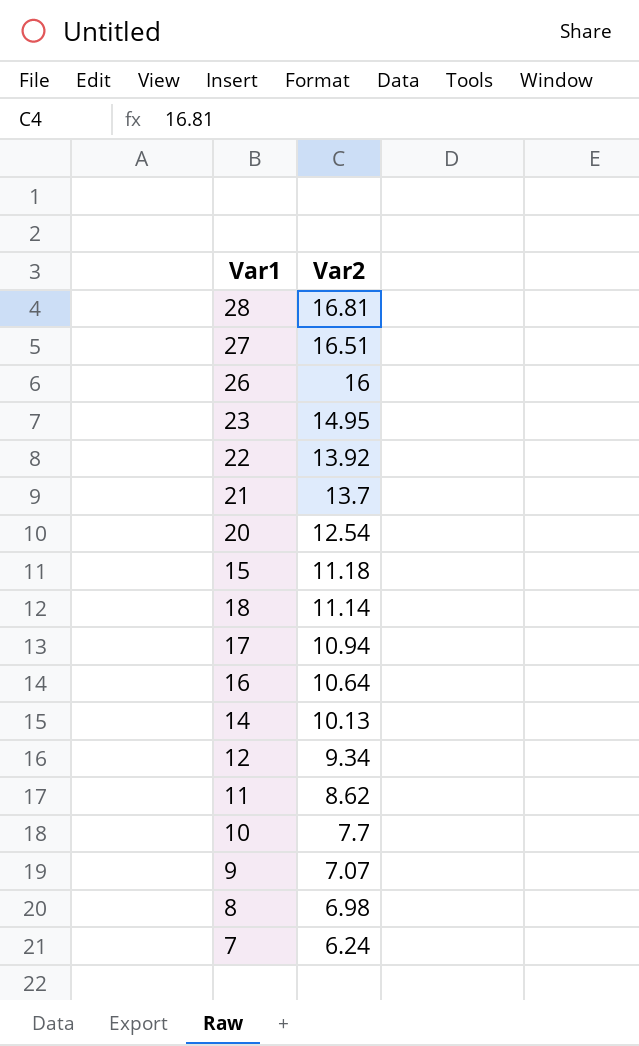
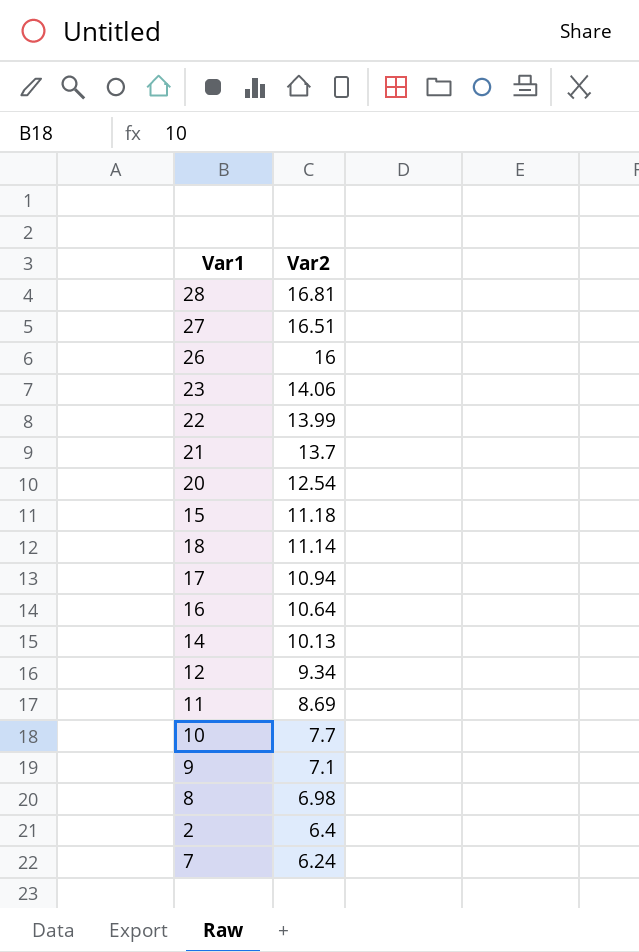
23 | Var2: 14.95 -> 14.06
22 | Var2: 13.92 -> 13.99
11 | Var2: 8.62 -> 8.69
9 | Var2: 7.07 -> 7.1
row 2: none -> 6.4

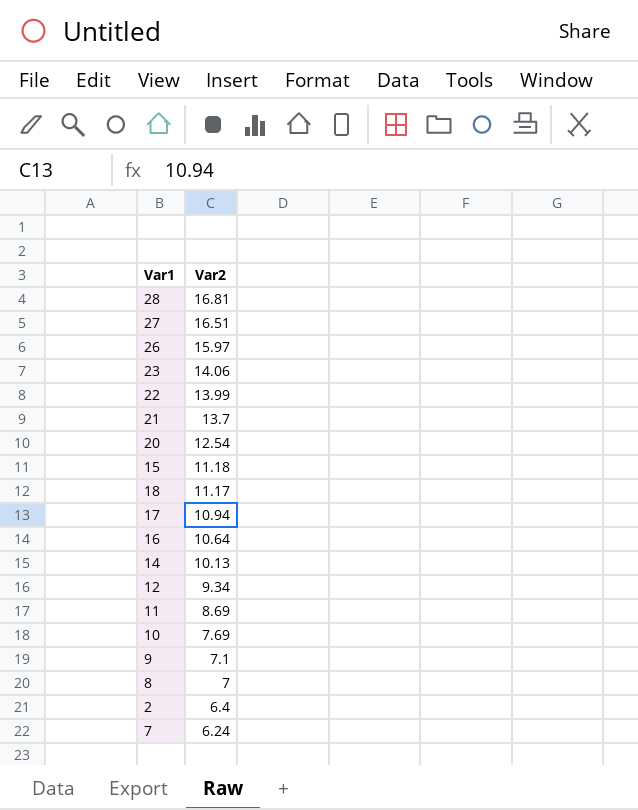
26 | Var2: 16 -> 15.97
18 | Var2: 11.14 -> 11.17
10 | Var2: 7.7 -> 7.69
8 | Var2: 6.98 -> 7

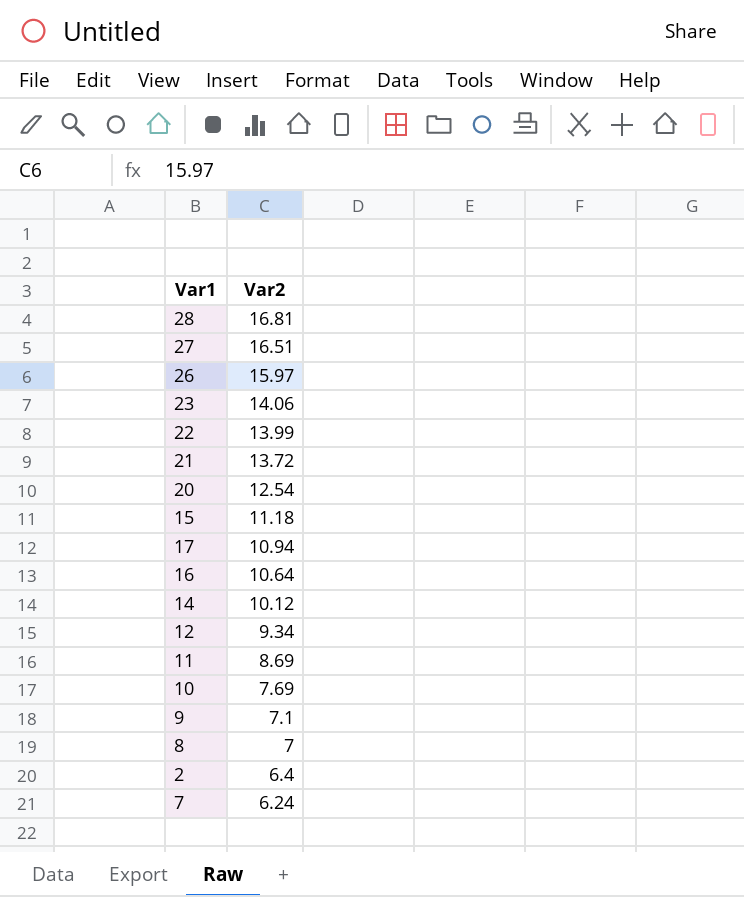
row 18: 11.17 -> none
21 | Var2: 13.7 -> 13.72
14 | Var2: 10.13 -> 10.12

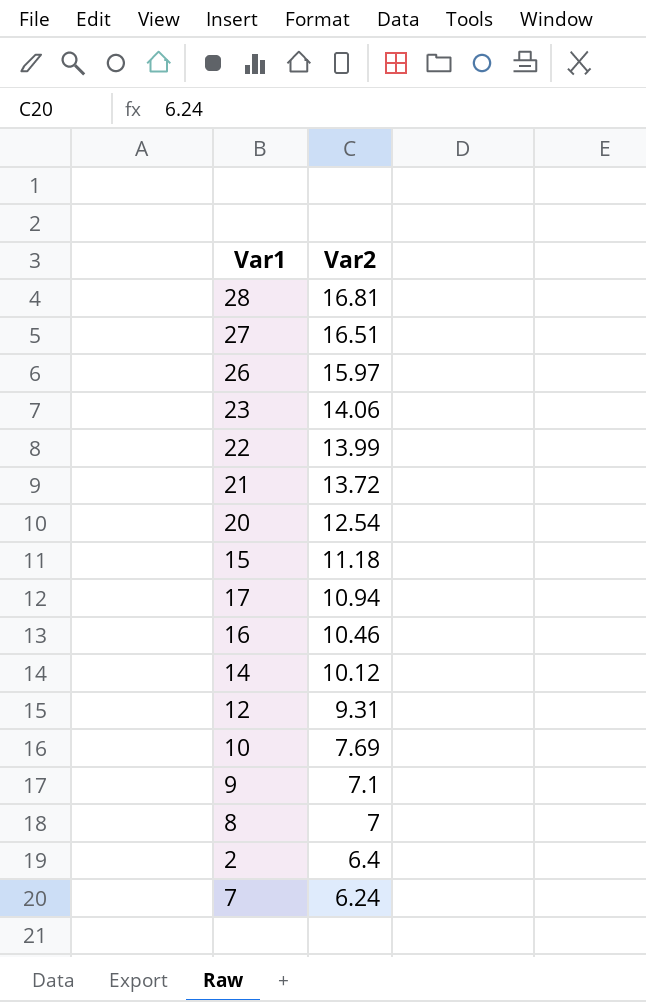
row 11: 8.69 -> none
16 | Var2: 10.64 -> 10.46
12 | Var2: 9.34 -> 9.31

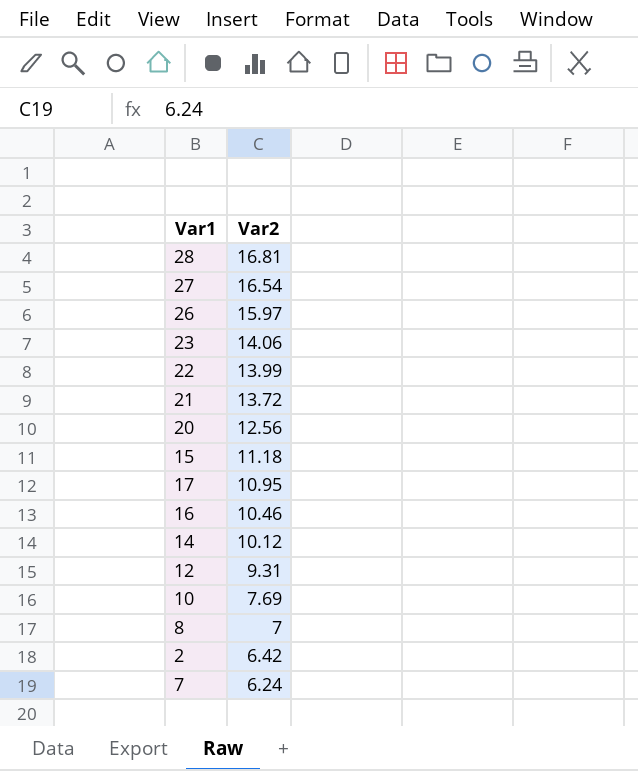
row 9: 7.1 -> none
27 | Var2: 16.51 -> 16.54
20 | Var2: 12.54 -> 12.56
17 | Var2: 10.94 -> 10.95
2 | Var2: 6.4 -> 6.42

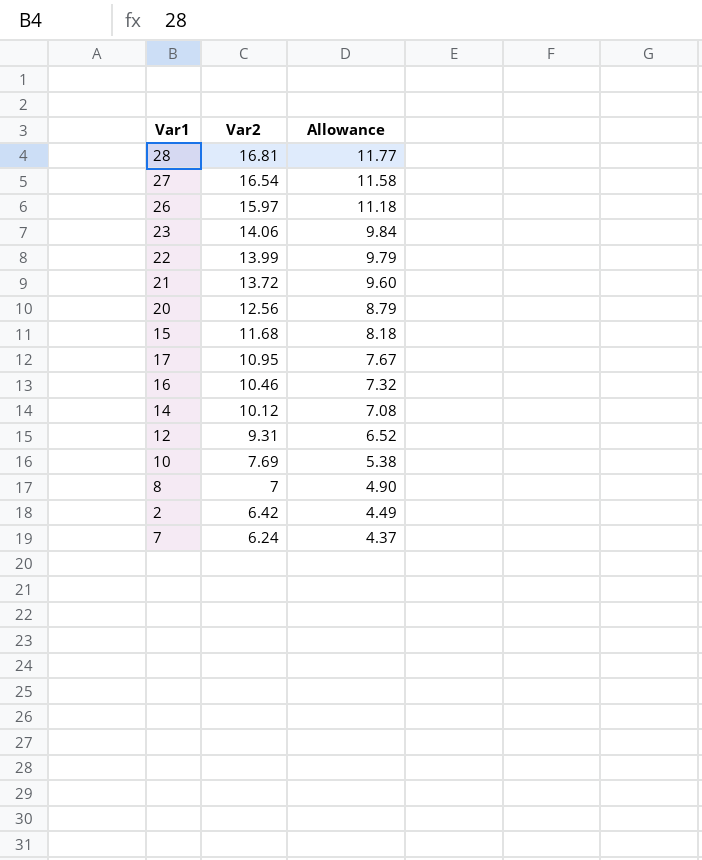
column Allowance | formula: none -> [Var2] * 0.7
15 | Var2: 11.18 -> 11.68

